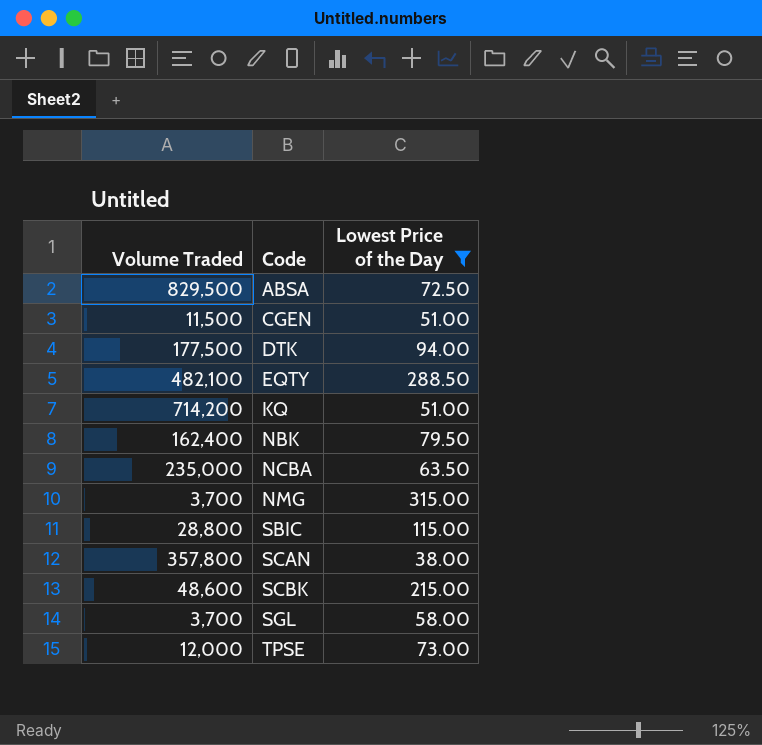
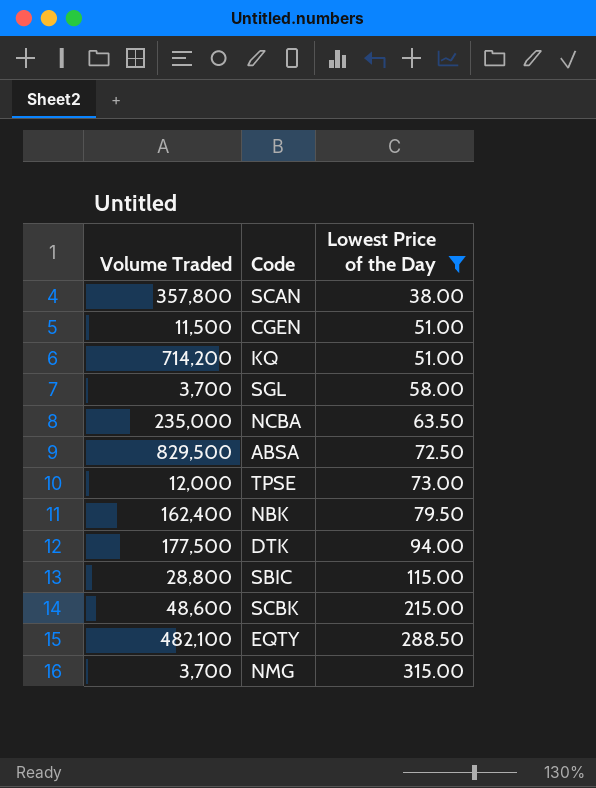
row order: Code ascending -> Lowest Price of the Day ascending

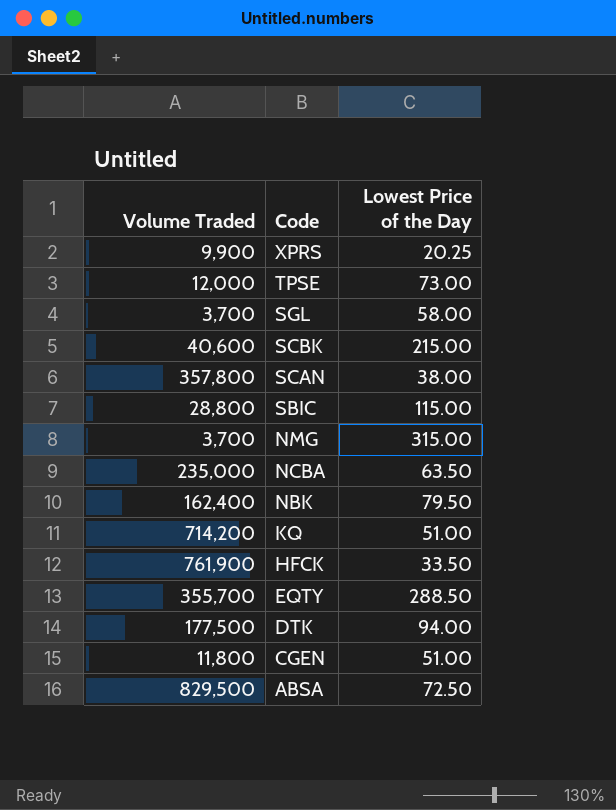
filter: Lowest Price of the Day >= 38.00 -> none
row order: Lowest Price of the Day ascending -> Code descending
SCBK | Volume Traded: 48,600 -> 40,600
EQTY | Volume Traded: 482,100 -> 355,700
CGEN | Volume Traded: 11,500 -> 11,800

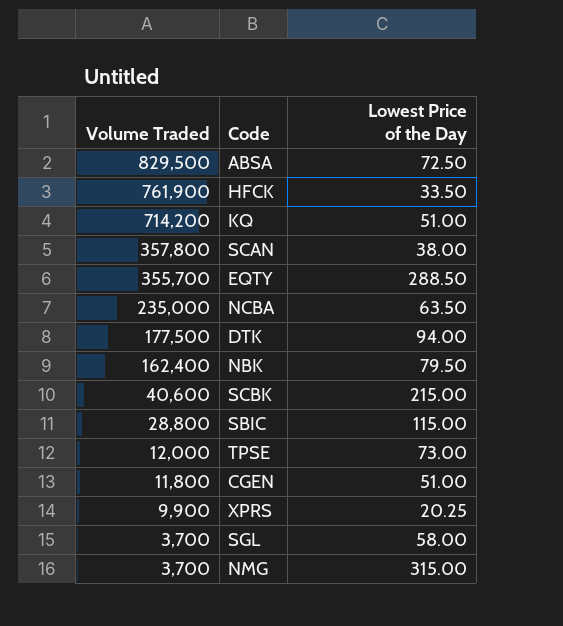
row order: Code descending -> Volume Traded descending

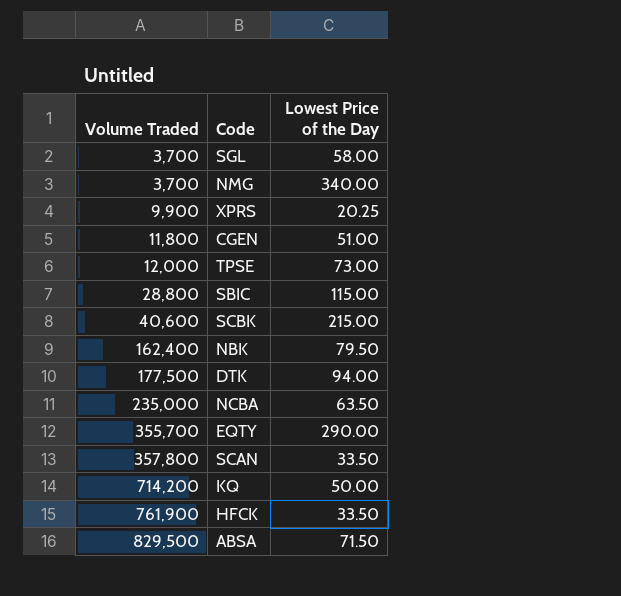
row order: Volume Traded descending -> Volume Traded ascending
NMG | Lowest Price of the Day: 315.00 -> 340.00
EQTY | Lowest Price of the Day: 288.50 -> 290.00
SCAN | Lowest Price of the Day: 38.00 -> 33.50
KQ | Lowest Price of the Day: 51.00 -> 50.00
ABSA | Lowest Price of the Day: 72.50 -> 71.50

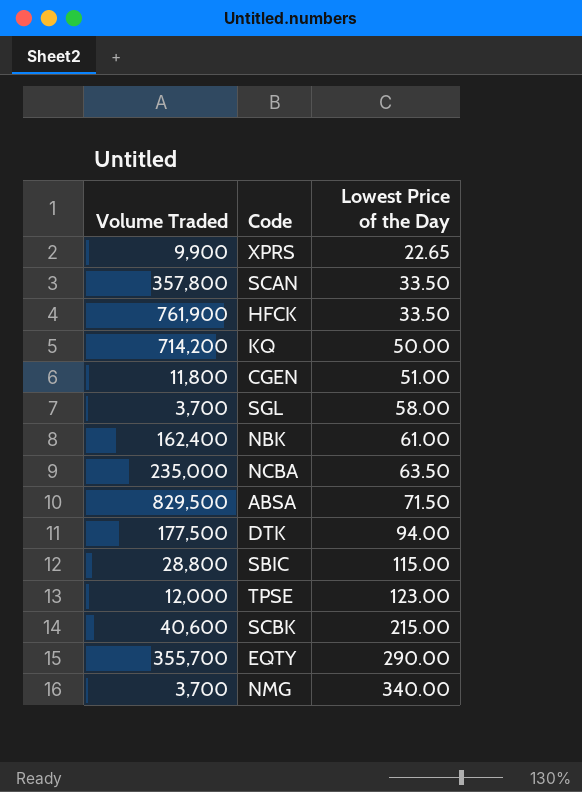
row order: Volume Traded ascending -> Lowest Price of the Day ascending
XPRS | Lowest Price of the Day: 20.25 -> 22.65
NBK | Lowest Price of the Day: 79.50 -> 61.00
TPSE | Lowest Price of the Day: 73.00 -> 123.00

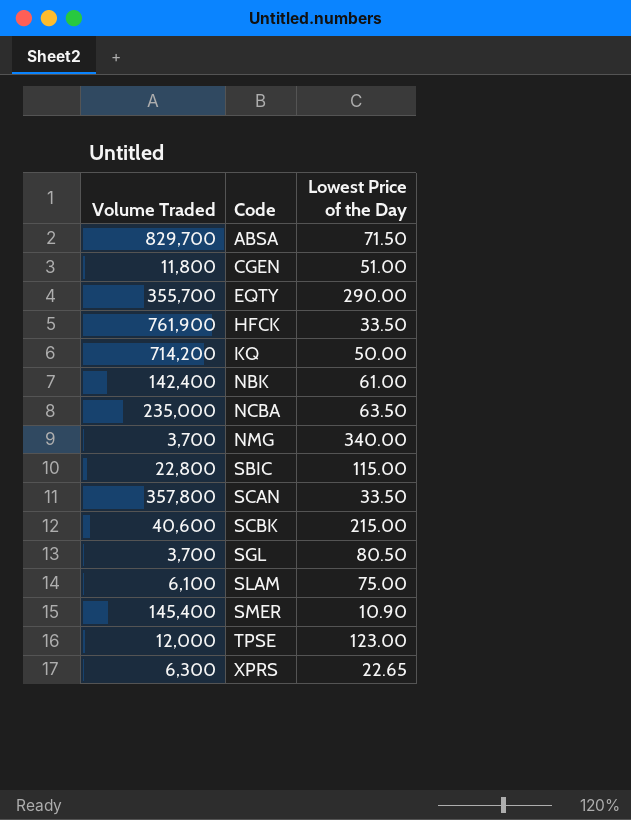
row order: Lowest Price of the Day ascending -> Code ascending
row DTK: 177,500 | 94.00 -> none
ABSA | Volume Traded: 829,500 -> 829,700
NBK | Volume Traded: 162,400 -> 142,400
SBIC | Volume Traded: 28,800 -> 22,800
SGL | Lowest Price of the Day: 58.00 -> 80.50
row SLAM: none -> 6,100 | 75.00
row SMER: none -> 145,400 | 10.90
XPRS | Volume Traded: 9,900 -> 6,300

